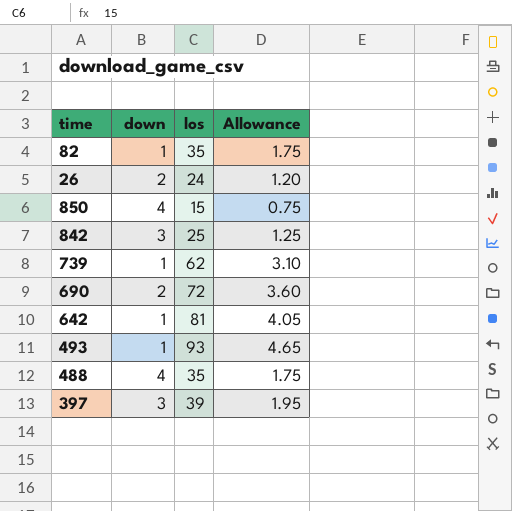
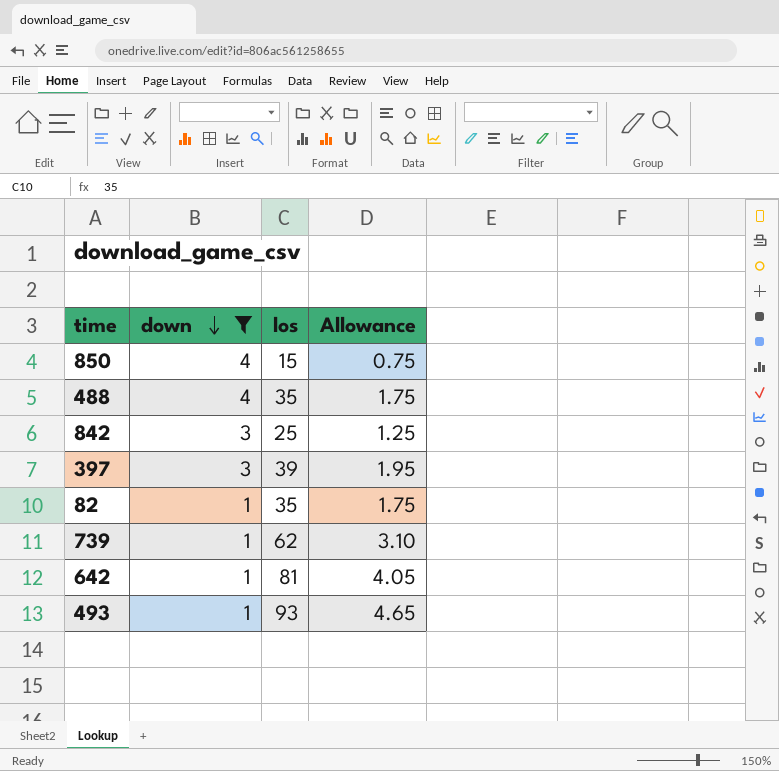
filter: none -> down != 2
row order: none -> down descending

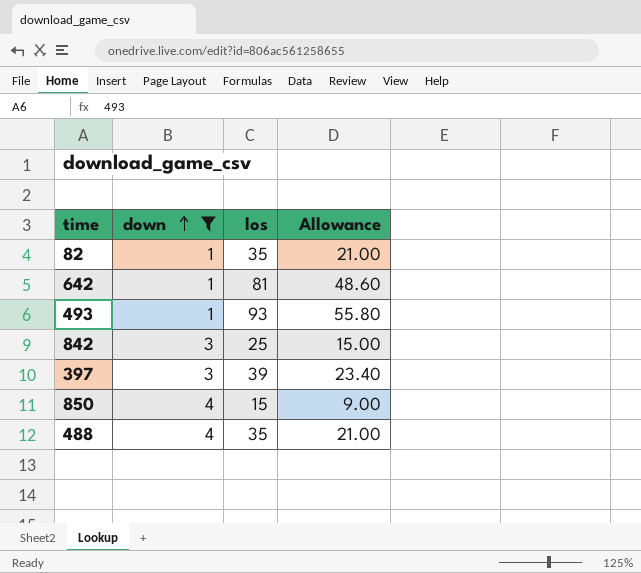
row order: down descending -> down ascending
column Allowance | formula: [los] * 0.05 -> [los] * 0.6
row 739: 1 | 62 | 3.10 -> none

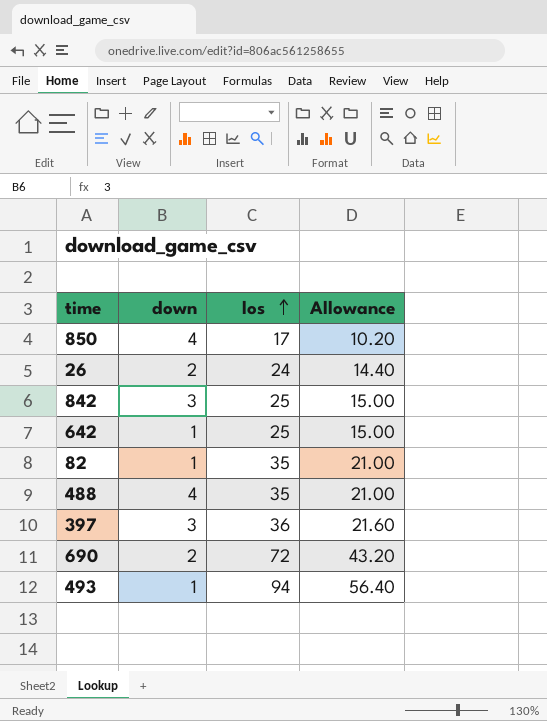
filter: down != 2 -> none
row order: down ascending -> los ascending
850 | los: 15 -> 17
850 | Allowance: 9.00 -> 10.20
642 | los: 81 -> 25
642 | Allowance: 48.60 -> 15.00
397 | los: 39 -> 36
397 | Allowance: 23.40 -> 21.60
493 | los: 93 -> 94
493 | Allowance: 55.80 -> 56.40

